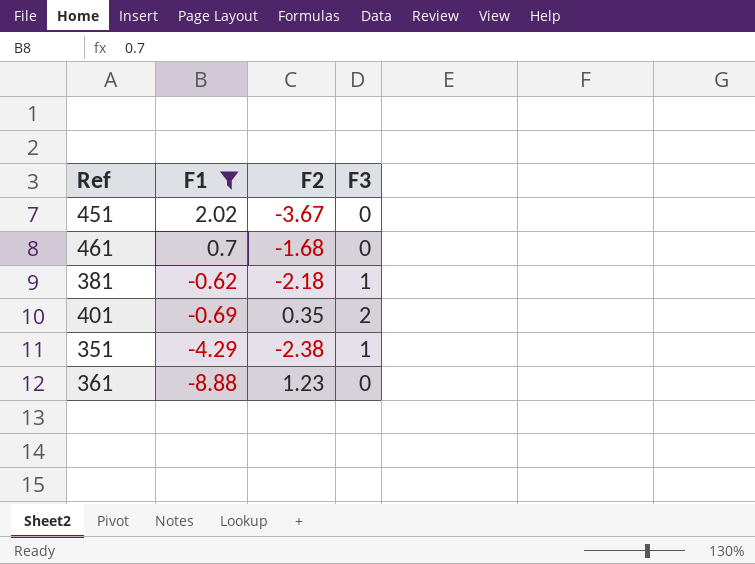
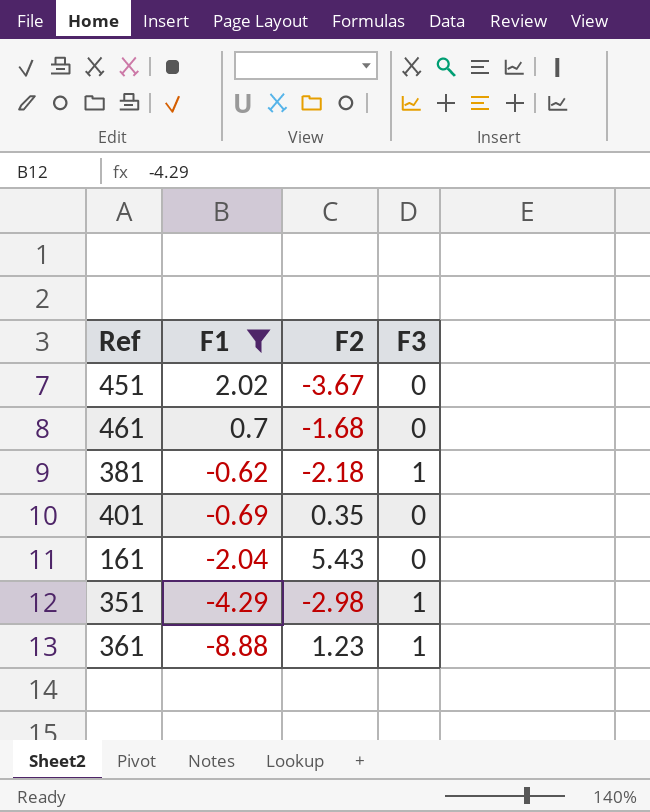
401 | F3: 2 -> 0
row 161: none -> -2.04 | 5.43 | 0
351 | F2: -2.38 -> -2.98
361 | F3: 0 -> 1

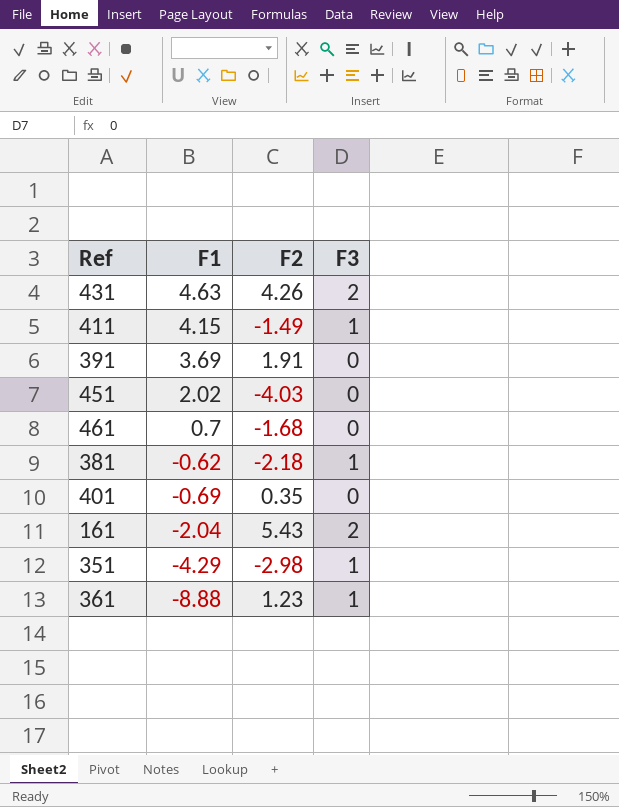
filter: F1 <= 2.02 -> none
451 | F2: -3.67 -> -4.03
161 | F3: 0 -> 2

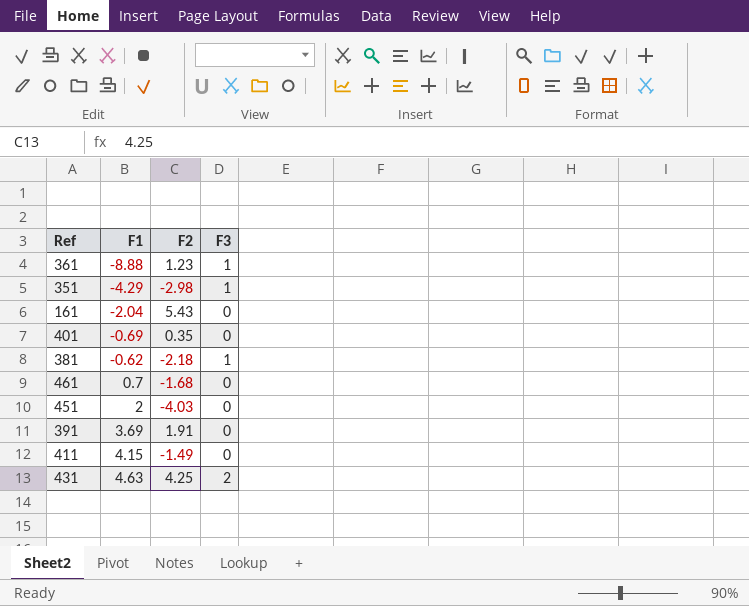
row order: F1 descending -> F1 ascending
161 | F3: 2 -> 0
451 | F1: 2.02 -> 2
411 | F3: 1 -> 0
431 | F2: 4.26 -> 4.25

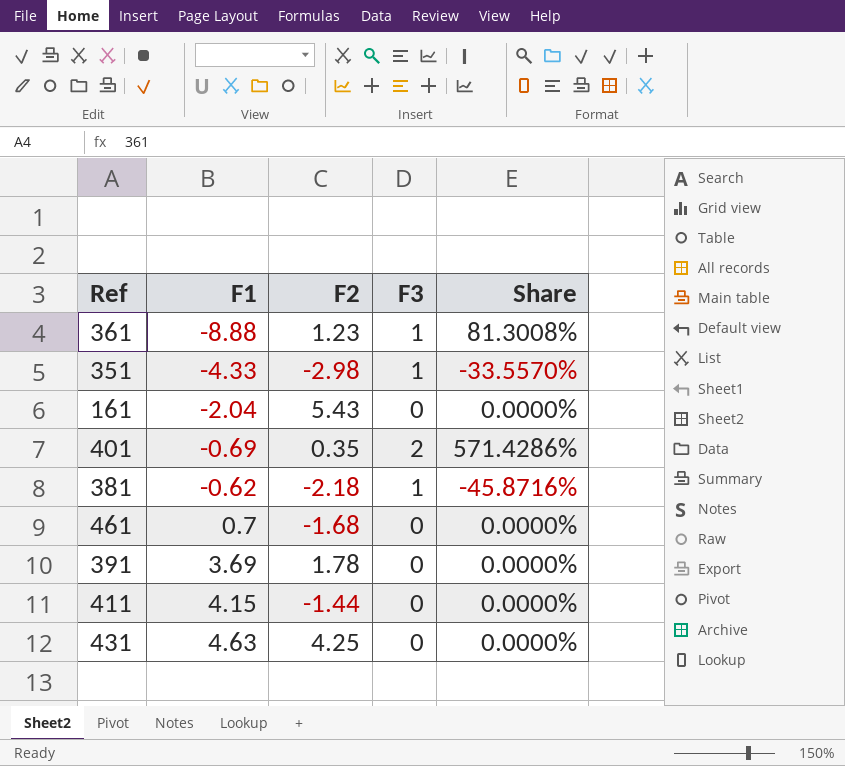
column Share | formula: none -> [F3] / [F2]
row 451: 2 | -4.03 | 0 -> none
351 | F1: -4.29 -> -4.33
401 | F3: 0 -> 2
391 | F2: 1.91 -> 1.78
411 | F2: -1.49 -> -1.44
431 | F3: 2 -> 0

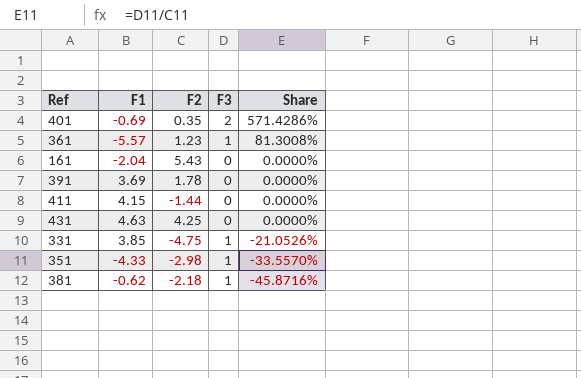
row order: F1 ascending -> Share descending
row 461: 0.7 | -1.68 | 0 | 0.0000% -> none
361 | F1: -8.88 -> -5.57
row 331: none -> 3.85 | -4.75 | 1 | -21.0526%

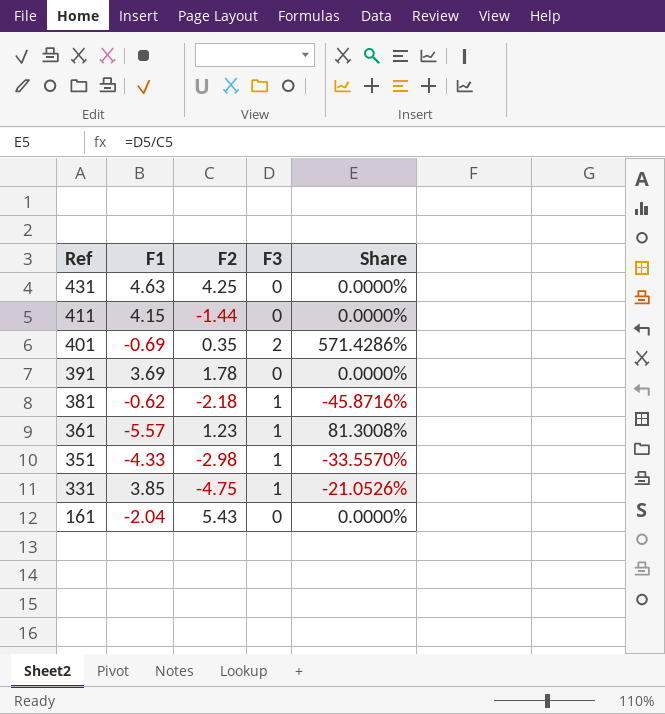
row order: Share descending -> Ref descending

